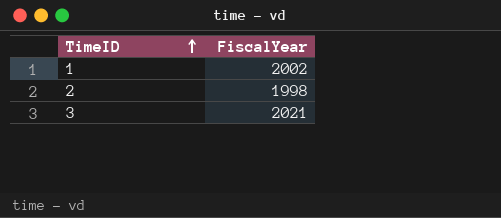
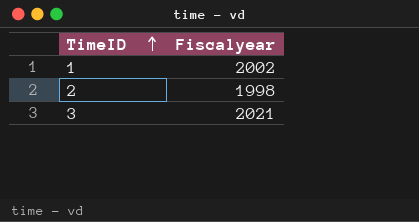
column name: FiscalYear -> Fiscalyear

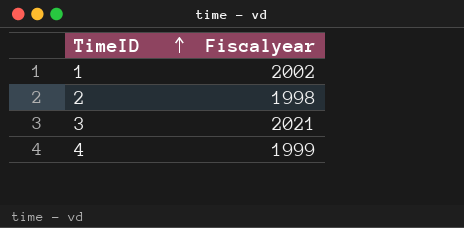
row 4: none -> 1999

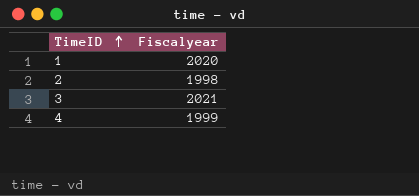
1 | Fiscalyear: 2002 -> 2020

